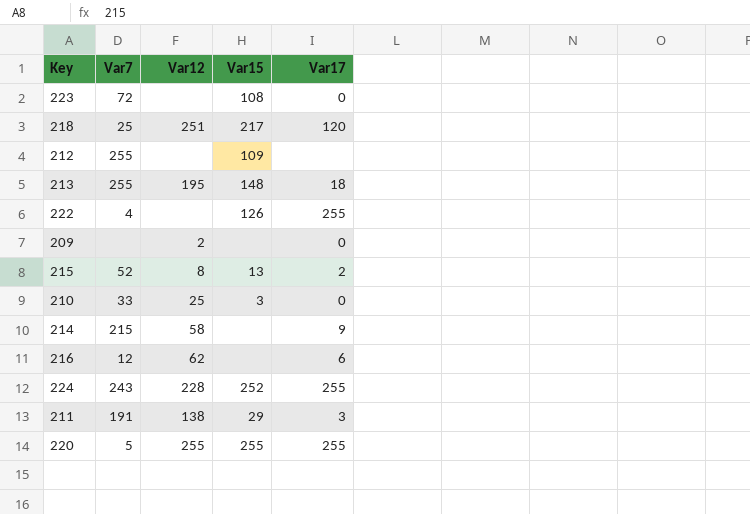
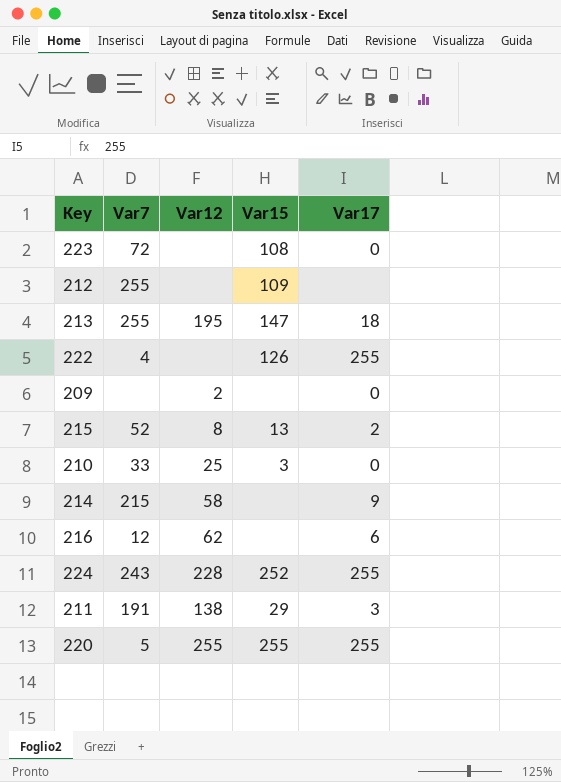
row 218: 25 | 251 | 217 | 120 -> none
213 | Var15: 148 -> 147

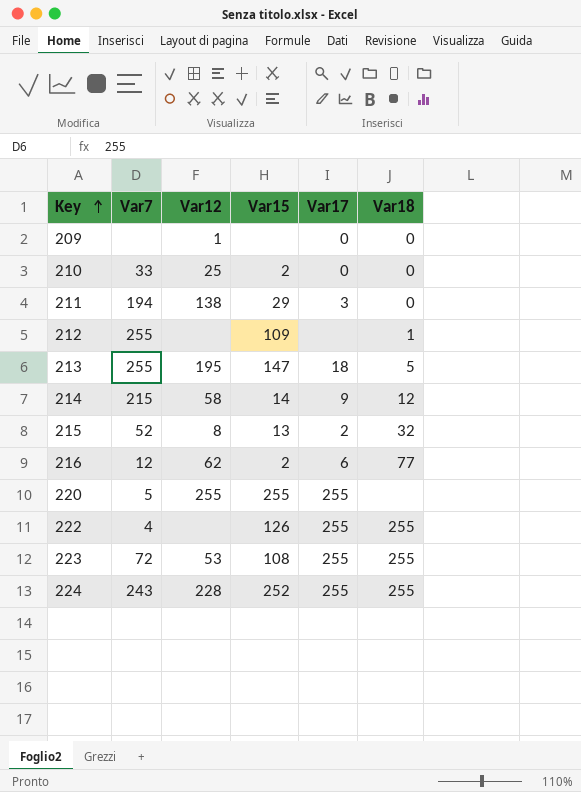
row order: none -> Key ascending
column Var18 | position: none -> 6
209 | Var12: 2 -> 1
210 | Var15: 3 -> 2
211 | Var7: 191 -> 194
214 | Var15: none -> 14
216 | Var15: none -> 2
223 | Var12: none -> 53
223 | Var17: 0 -> 255

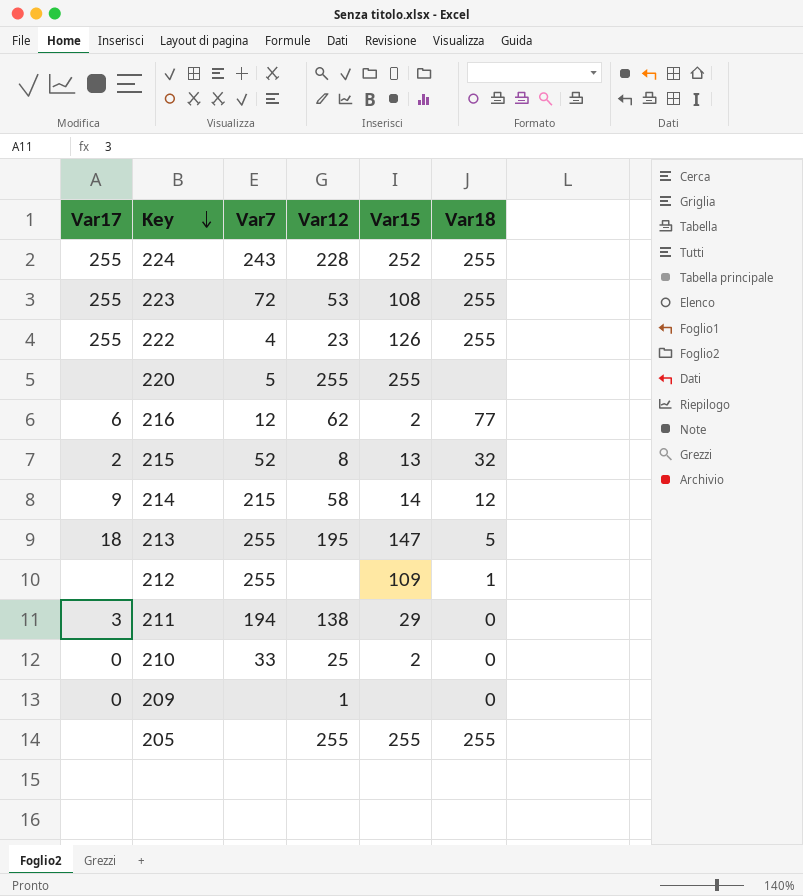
row order: Key ascending -> Key descending
column Var17 | position: 5 -> 1
222 | Var12: none -> 23
220 | Var17: 255 -> none
row 205: none -> none | none | 255 | 255 | 255

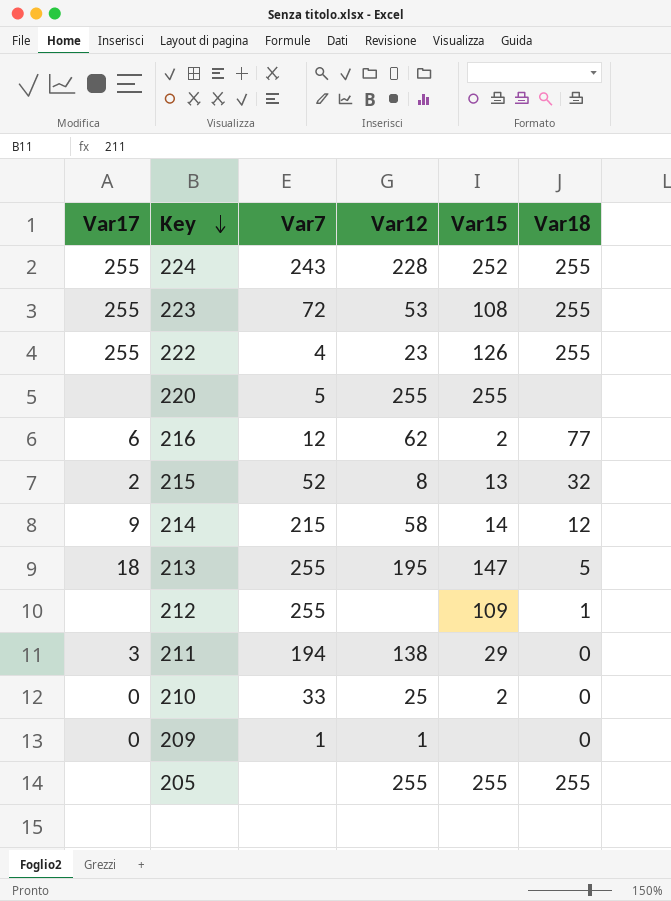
209 | Var7: none -> 1

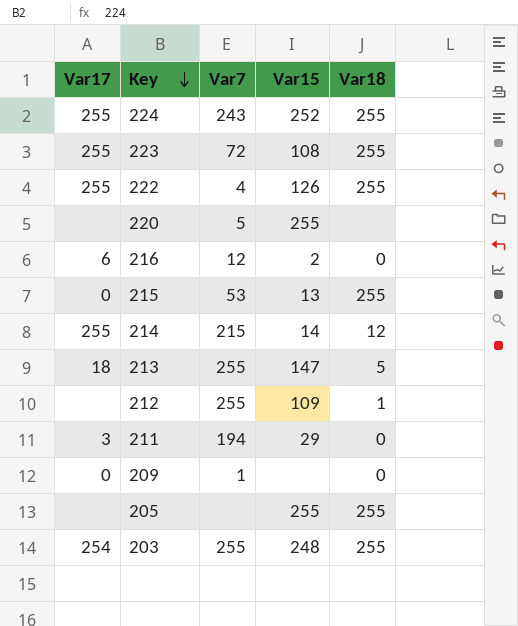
column Var12 | position: 4 -> none
row 210: 0 | 33 | 25 | 2 | 0 -> none
216 | Var18: 77 -> 0
215 | Var17: 2 -> 0
215 | Var7: 52 -> 53
215 | Var18: 32 -> 255
214 | Var17: 9 -> 255
row 203: none -> 254 | 255 | 248 | 255

